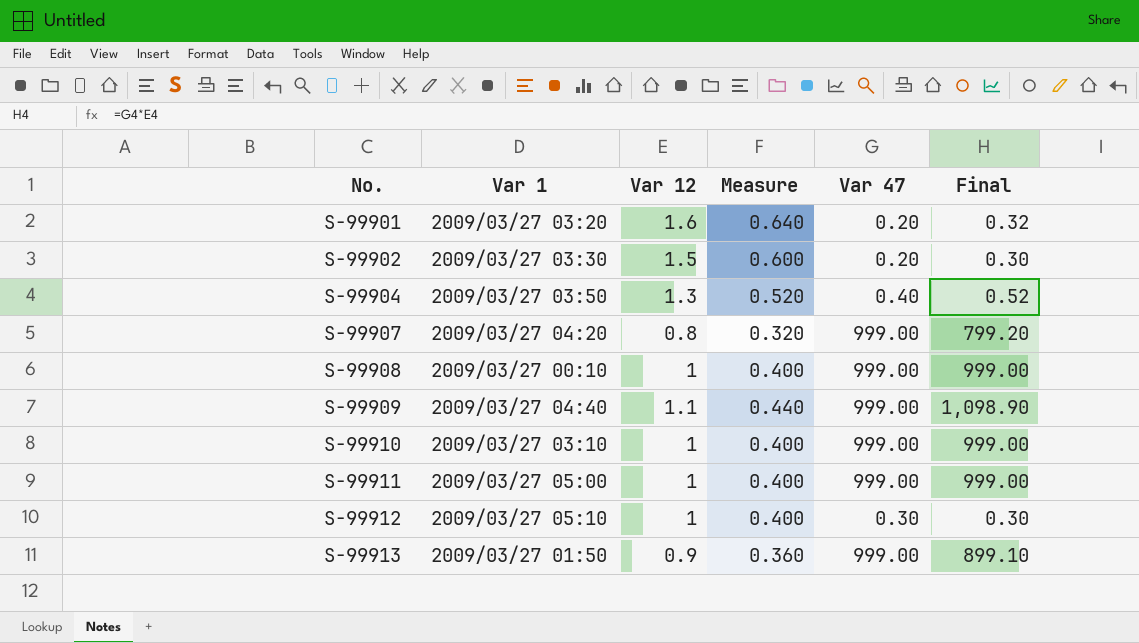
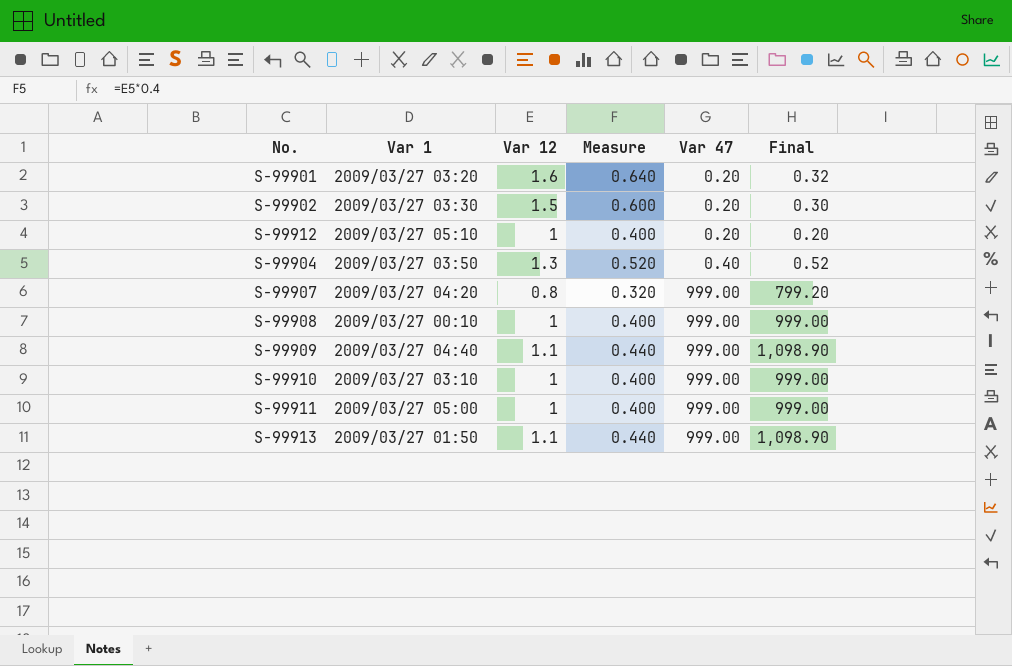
row order: No. ascending -> Var 47 ascending
S-99912 | Var 47: 0.30 -> 0.20
S-99912 | Final: 0.30 -> 0.20
S-99913 | Var 12: 0.9 -> 1.1
S-99913 | Measure: 0.360 -> 0.440
S-99913 | Final: 899.10 -> 1,098.90

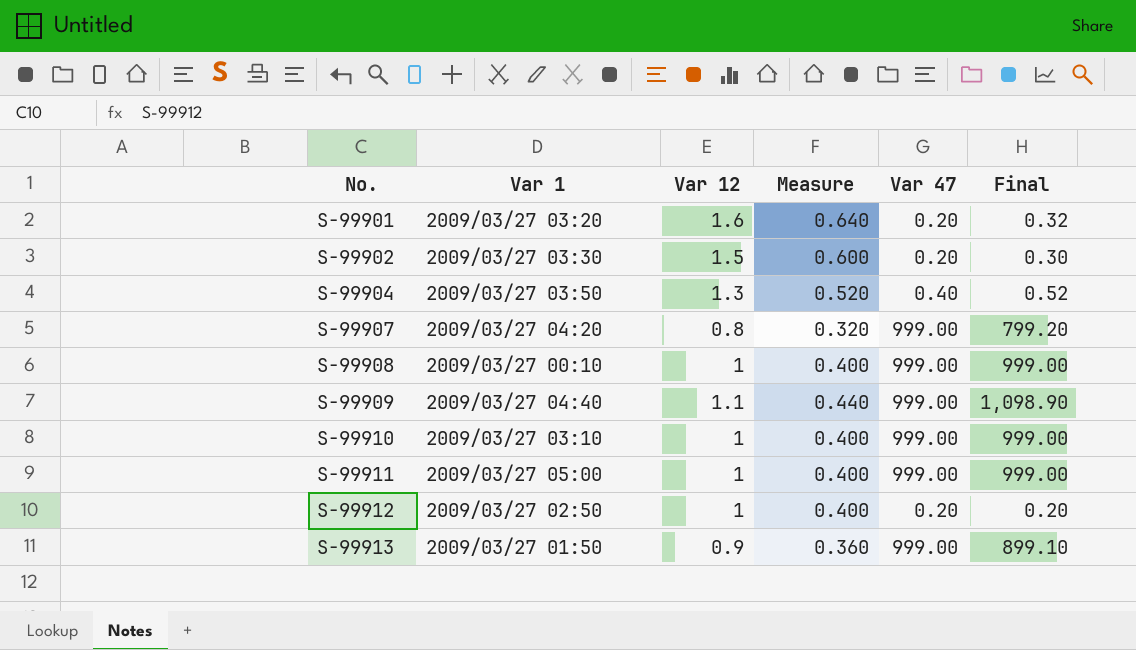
row order: Var 47 ascending -> No. ascending
S-99912 | Var 1: 2009/03/27 05:10 -> 2009/03/27 02:50
S-99913 | Var 12: 1.1 -> 0.9
S-99913 | Measure: 0.440 -> 0.360
S-99913 | Final: 1,098.90 -> 899.10

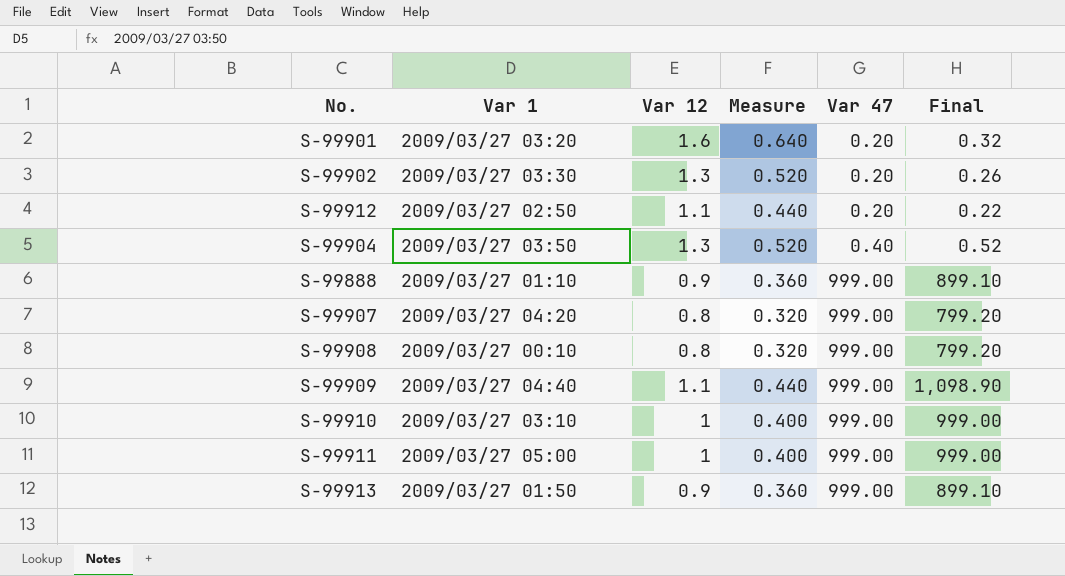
row order: No. ascending -> Var 47 ascending
S-99902 | Var 12: 1.5 -> 1.3
S-99902 | Measure: 0.600 -> 0.520
S-99902 | Final: 0.30 -> 0.26
S-99912 | Var 12: 1 -> 1.1
S-99912 | Measure: 0.400 -> 0.440
S-99912 | Final: 0.20 -> 0.22
row S-99888: none -> 2009/03/27 01:10 | 0.9 | 0.360 | 999.00 | 899.10
S-99908 | Var 12: 1 -> 0.8
S-99908 | Measure: 0.400 -> 0.320
S-99908 | Final: 999.00 -> 799.20

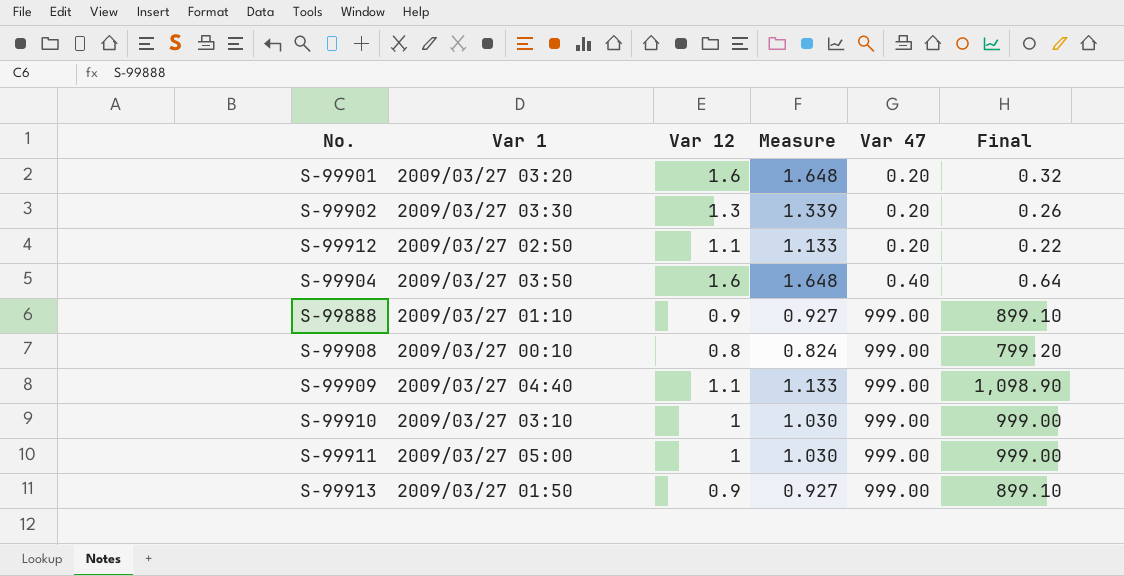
column Measure | formula: [Var 12] * 0.4 -> [Var 12] * 1.03
row S-99907: 2009/03/27 04:20 | 0.8 | 0.320 | 999.00 | 799.20 -> none
S-99904 | Var 12: 1.3 -> 1.6
S-99904 | Final: 0.52 -> 0.64

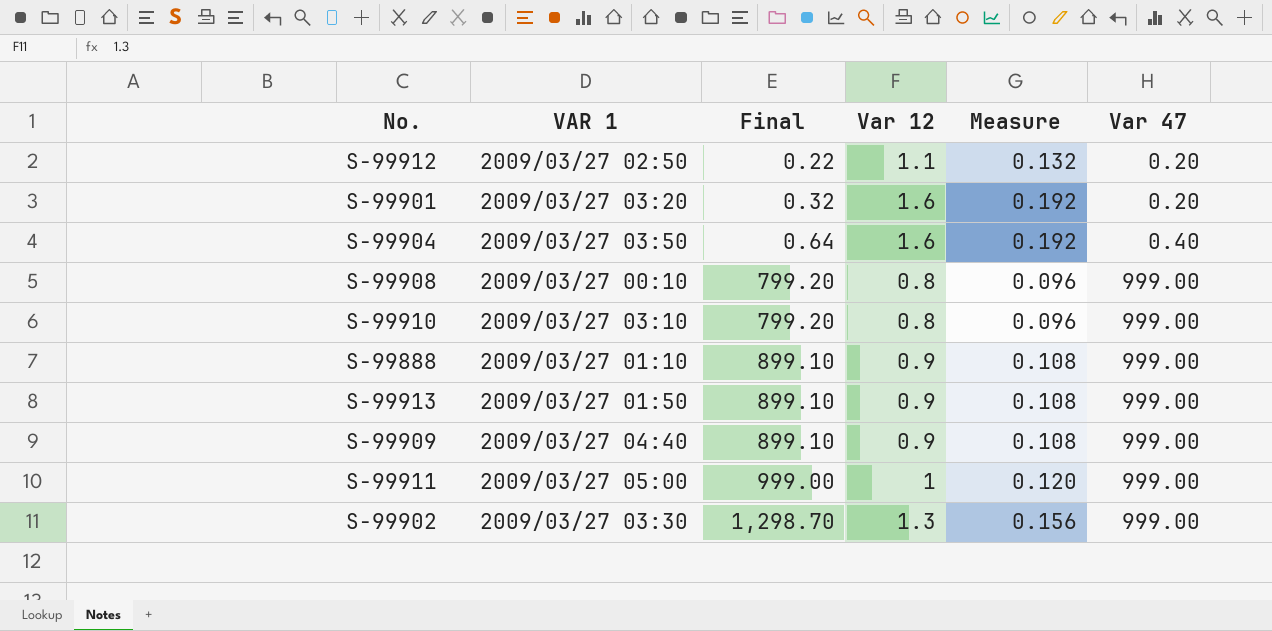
row order: Var 47 ascending -> Final ascending
column name: Var 1 -> VAR 1
column Final | position: 6 -> 3
column Measure | formula: [Var 12] * 1.03 -> [Var 12] * 0.12
S-99910 | Final: 999.00 -> 799.20
S-99910 | Var 12: 1 -> 0.8
S-99909 | Final: 1,098.90 -> 899.10
S-99909 | Var 12: 1.1 -> 0.9
S-99902 | Final: 0.26 -> 1,298.70
S-99902 | Var 47: 0.20 -> 999.00

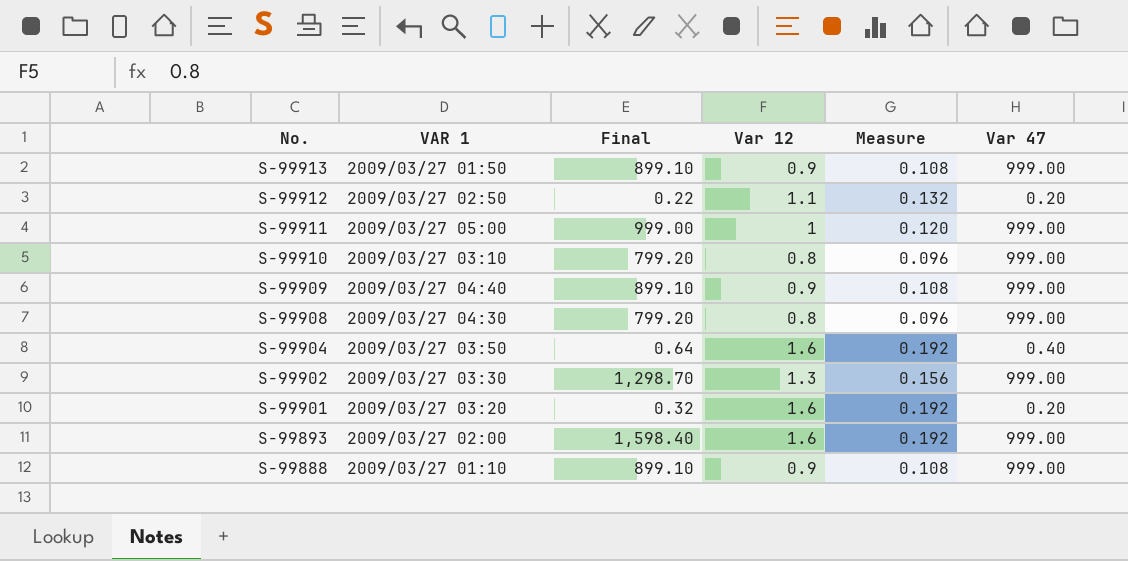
row order: Final ascending -> No. descending
S-99908 | VAR 1: 2009/03/27 00:10 -> 2009/03/27 04:30
row S-99893: none -> 2009/03/27 02:00 | 1,598.40 | 1.6 | 0.192 | 999.00

